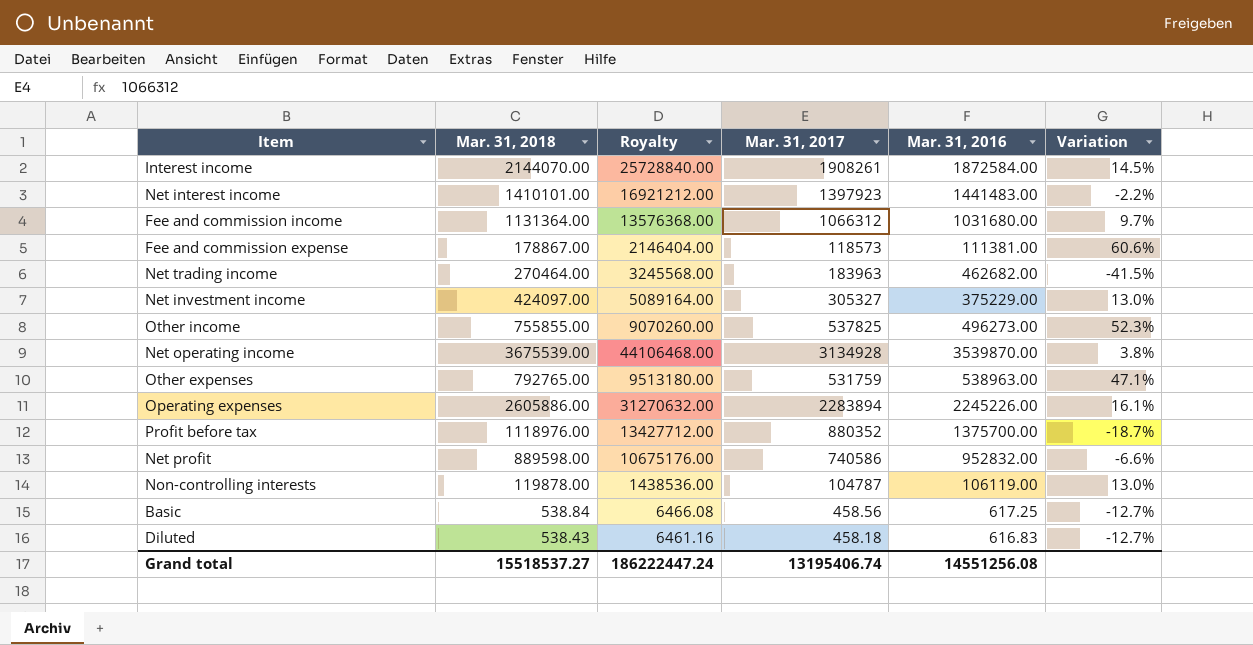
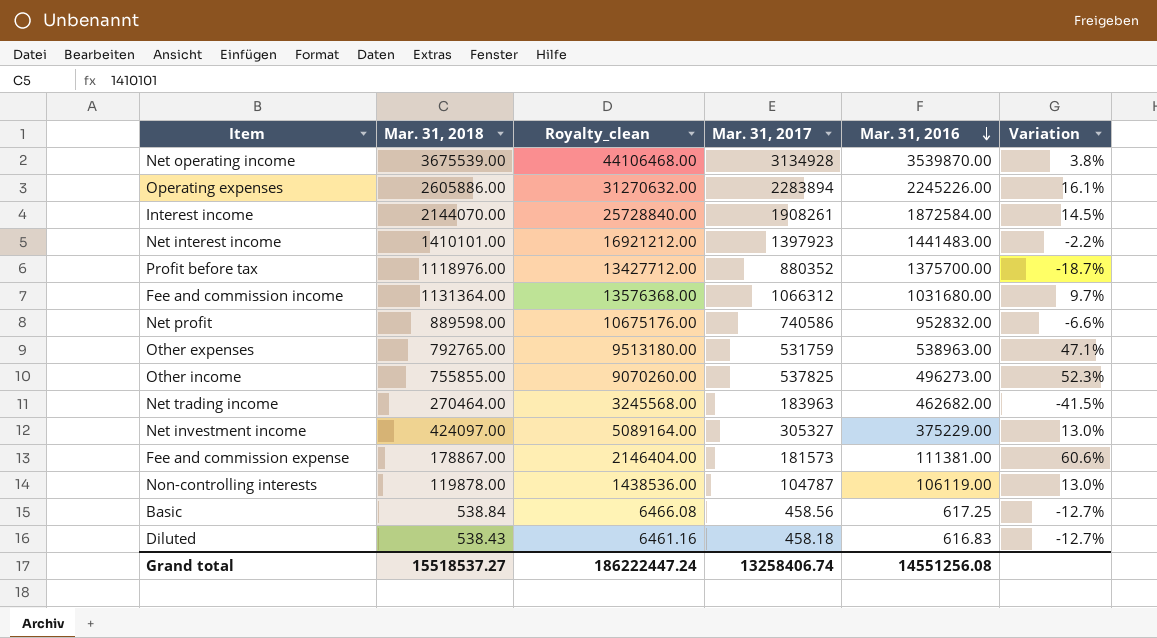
row order: none -> Mar. 31, 2016 descending
column name: Royalty -> Royalty_clean
Fee and commission expense | Mar. 31, 2017: 118573 -> 181573
Grand total | Mar. 31, 2017: 13195406.74 -> 13258406.74

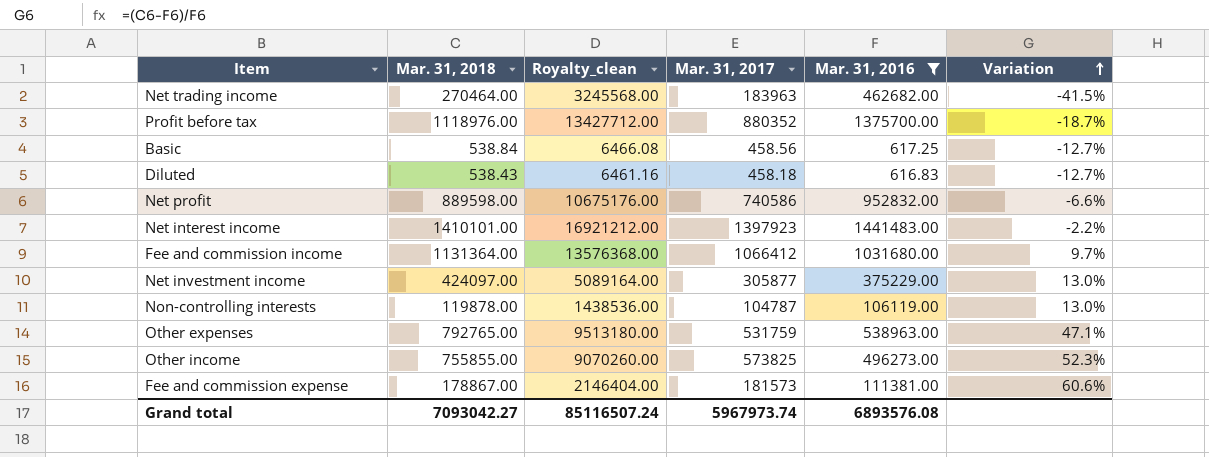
filter: none -> Mar. 31, 2016 <= 1441483.00
row order: Mar. 31, 2016 descending -> Variation ascending
Fee and commission income | Mar. 31, 2017: 1066312 -> 1066412
Net investment income | Mar. 31, 2017: 305327 -> 305877
Other income | Mar. 31, 2017: 537825 -> 573825
Grand total | Mar. 31, 2018: 15518537.27 -> 7093042.27
Grand total | Royalty_clean: 186222447.24 -> 85116507.24
Grand total | Mar. 31, 2017: 13258406.74 -> 5967973.74
Grand total | Mar. 31, 2016: 14551256.08 -> 6893576.08

